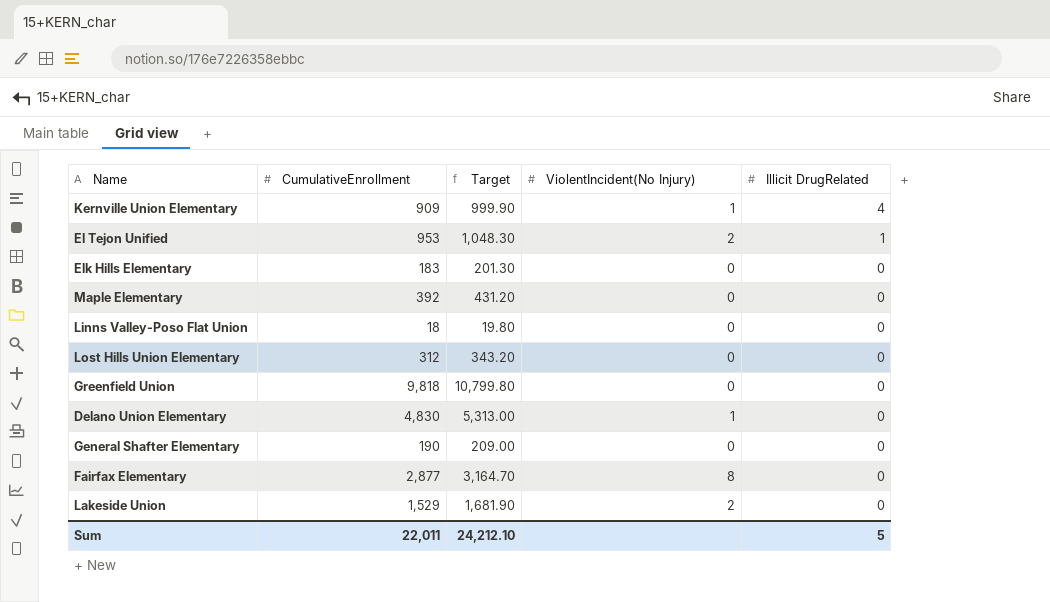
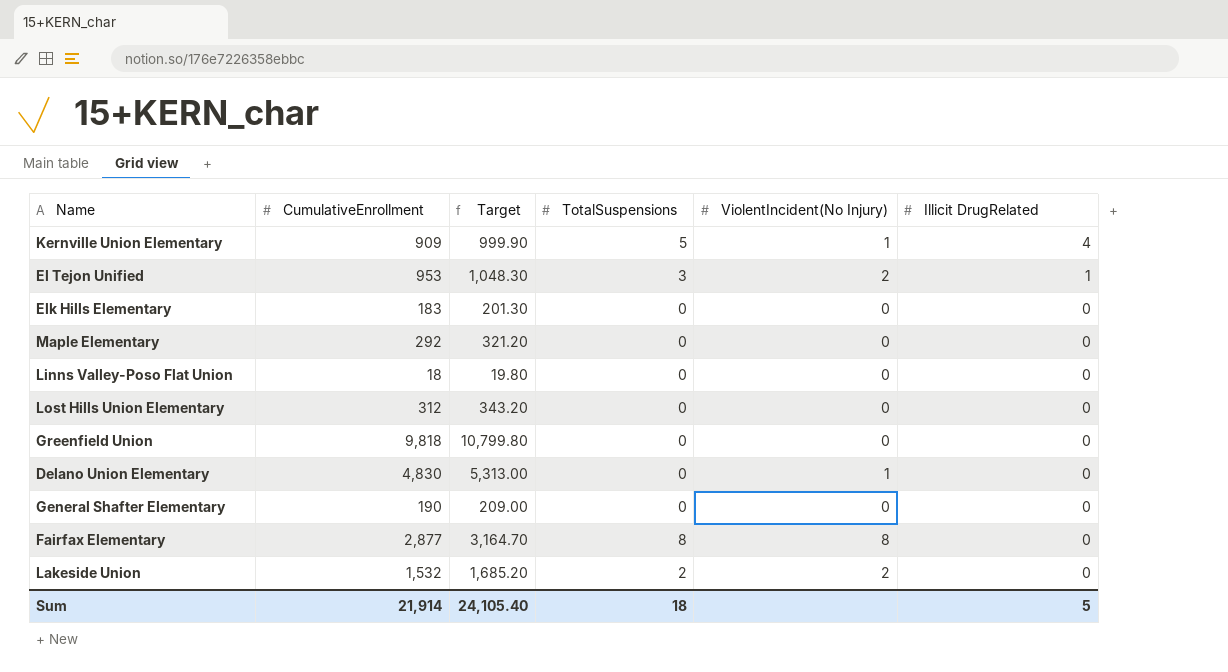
column TotalSuspensions | position: none -> 4
Maple Elementary | CumulativeEnrollment: 392 -> 292
Maple Elementary | Target: 431.20 -> 321.20
Lakeside Union | CumulativeEnrollment: 1,529 -> 1,532
Lakeside Union | Target: 1,681.90 -> 1,685.20
Sum | CumulativeEnrollment: 22,011 -> 21,914
Sum | Target: 24,212.10 -> 24,105.40

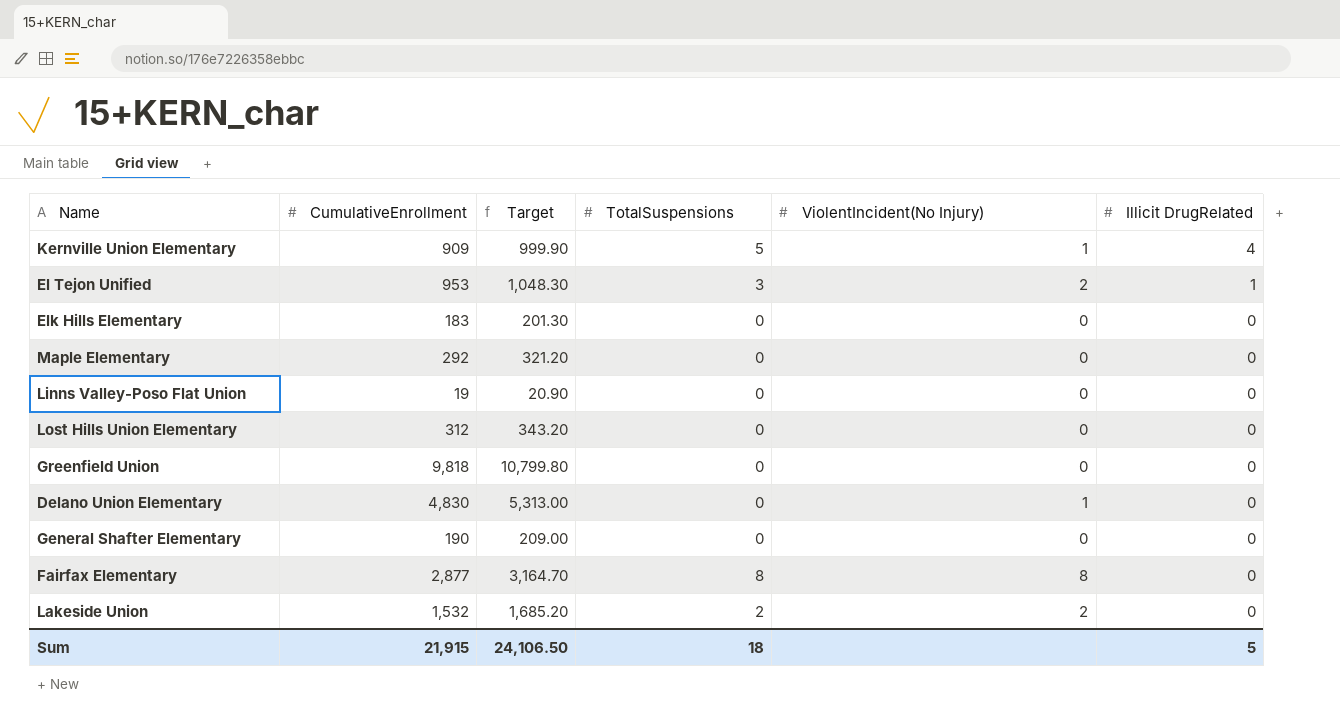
Linns Valley-Poso Flat Union | CumulativeEnrollment: 18 -> 19
Linns Valley-Poso Flat Union | Target: 19.80 -> 20.90
Sum | CumulativeEnrollment: 21,914 -> 21,915
Sum | Target: 24,105.40 -> 24,106.50

